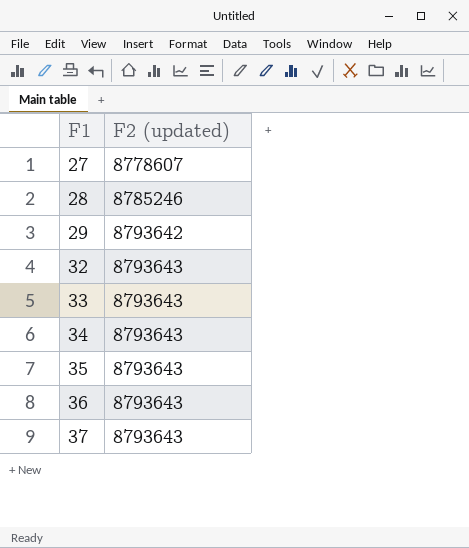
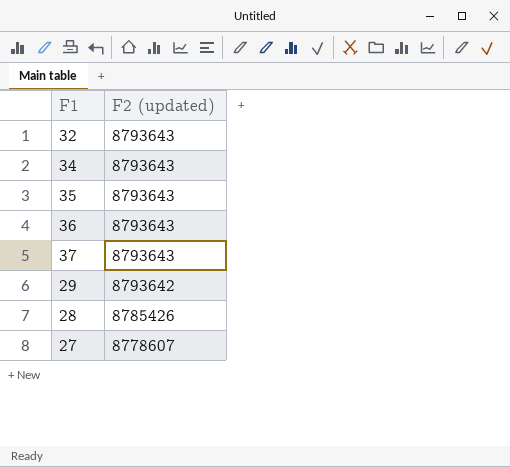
row order: F1 ascending -> F2 (updated) descending
row 33: 8793643 -> none
28 | F2 (updated): 8785246 -> 8785426

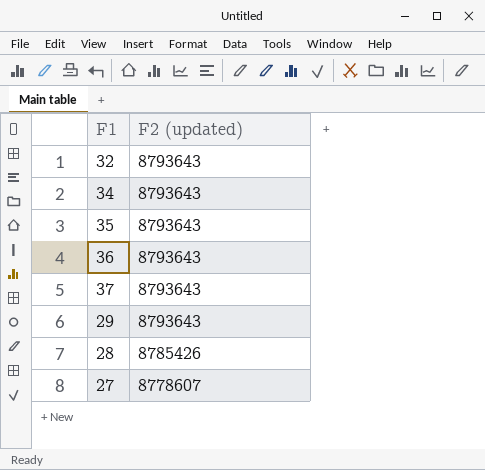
29 | F2 (updated): 8793642 -> 8793643

